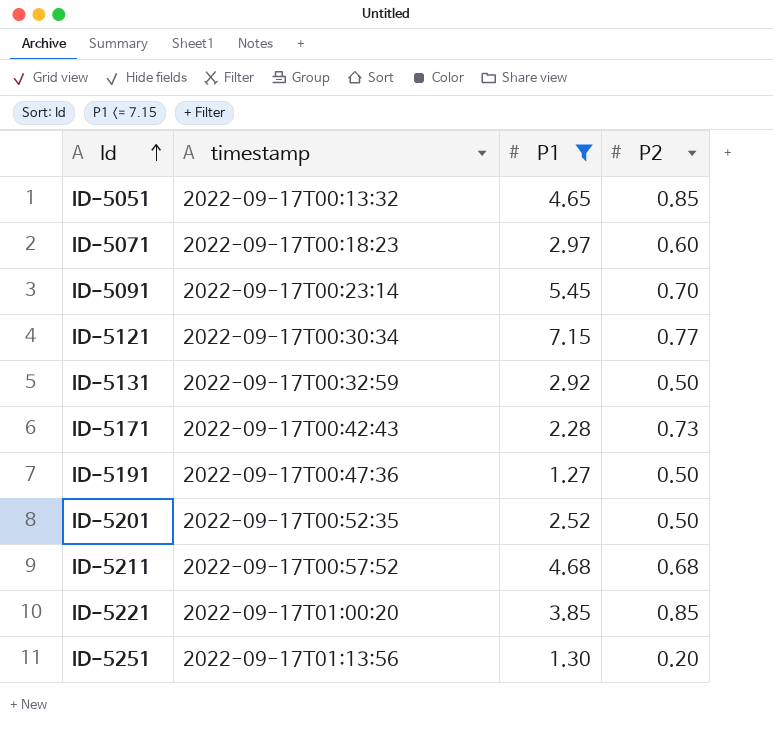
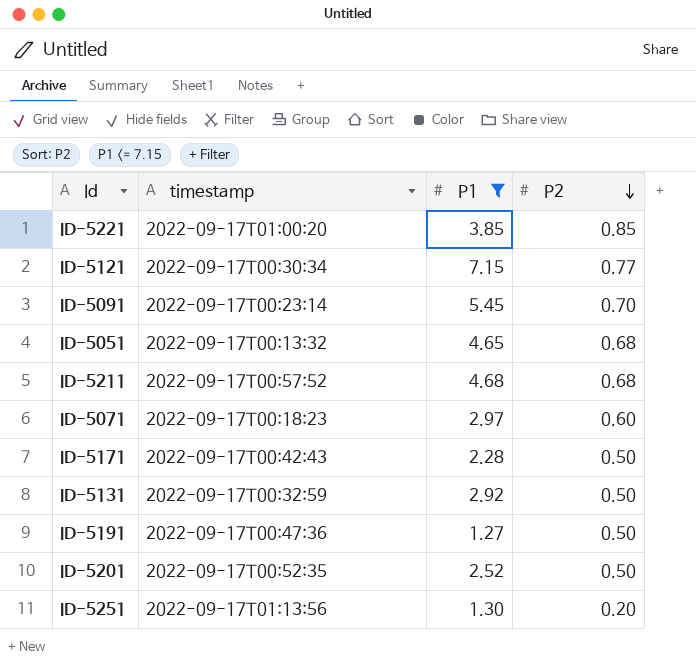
row order: Id ascending -> P2 descending
ID-5051 | P2: 0.85 -> 0.68
ID-5171 | P2: 0.73 -> 0.50

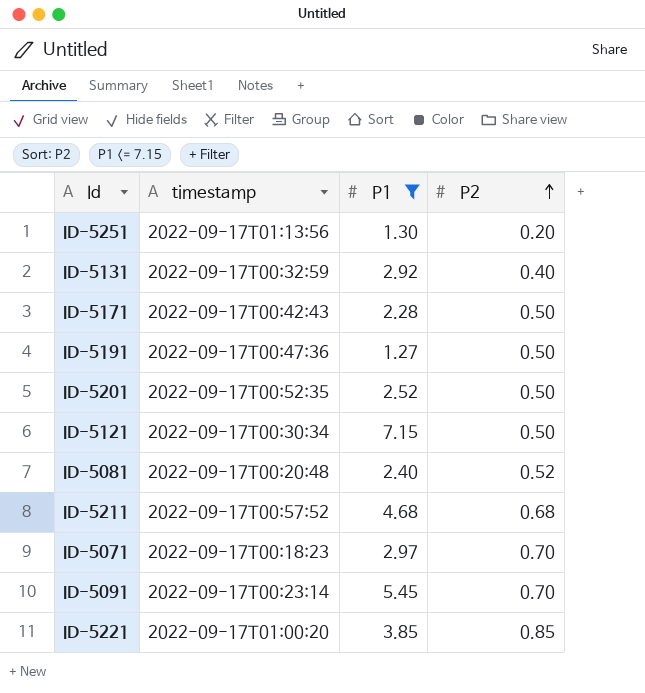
row order: P2 descending -> P2 ascending
row ID-5051: 2022-09-17T00:13:32 | 4.65 | 0.68 -> none
ID-5131 | P2: 0.50 -> 0.40
ID-5121 | P2: 0.77 -> 0.50
row ID-5081: none -> 2022-09-17T00:20:48 | 2.40 | 0.52
ID-5071 | P2: 0.60 -> 0.70

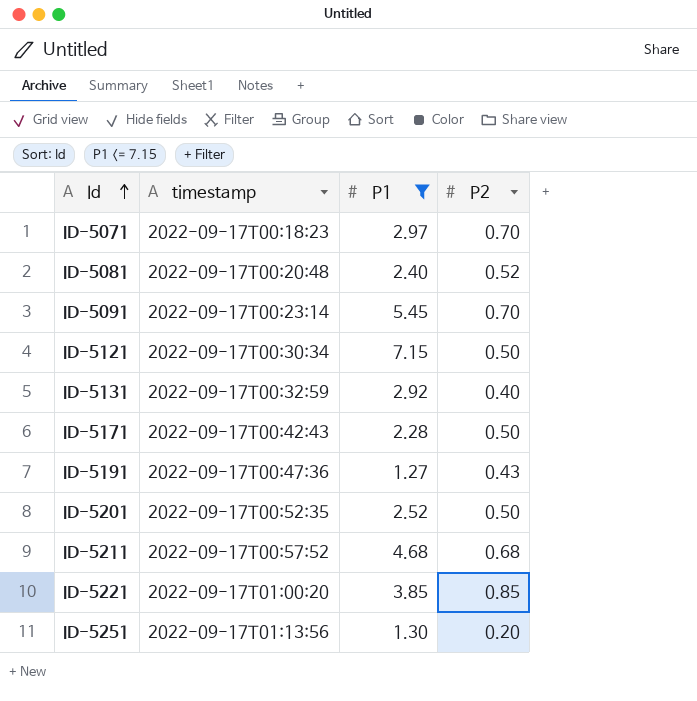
row order: P2 ascending -> Id ascending
ID-5191 | P2: 0.50 -> 0.43

